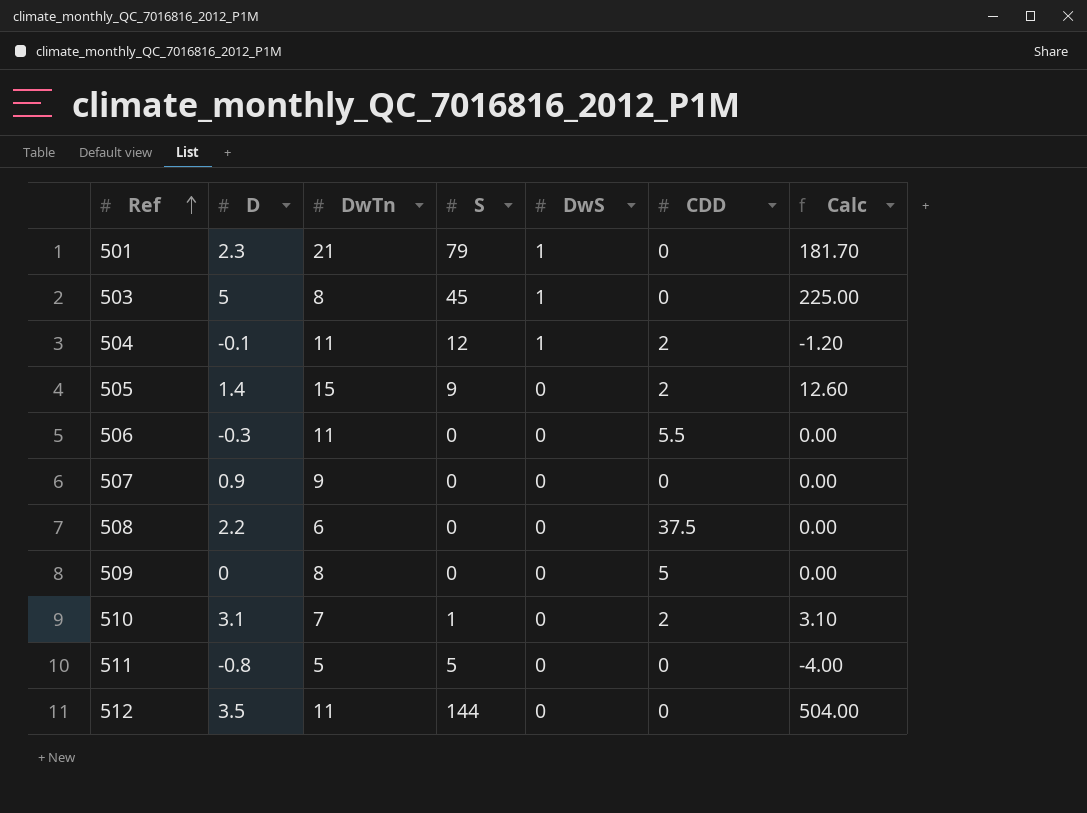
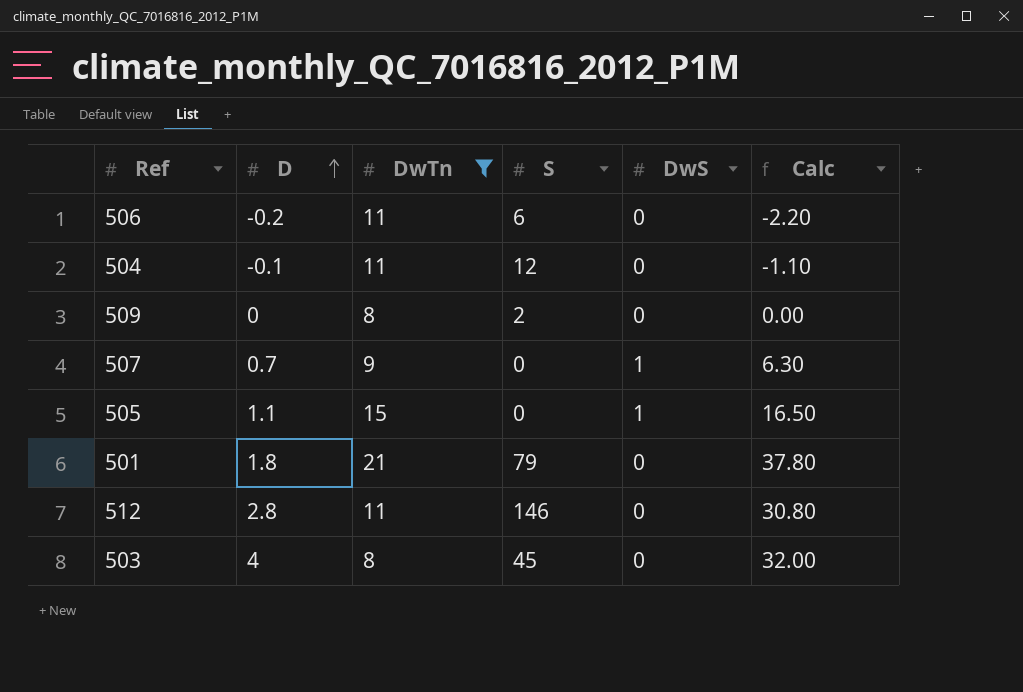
filter: none -> DwTn >= 8
row order: Ref ascending -> D ascending
column CDD | position: 6 -> none
column Calc | formula: [D] * [S] -> [D] * [DwTn]
506 | D: -0.3 -> -0.2
506 | S: 0 -> 6
504 | DwS: 1 -> 0
509 | S: 0 -> 2
507 | D: 0.9 -> 0.7
507 | DwS: 0 -> 1
505 | D: 1.4 -> 1.1
505 | S: 9 -> 0
505 | DwS: 0 -> 1
501 | D: 2.3 -> 1.8
501 | DwS: 1 -> 0
512 | D: 3.5 -> 2.8
512 | S: 144 -> 146
503 | D: 5 -> 4
503 | DwS: 1 -> 0

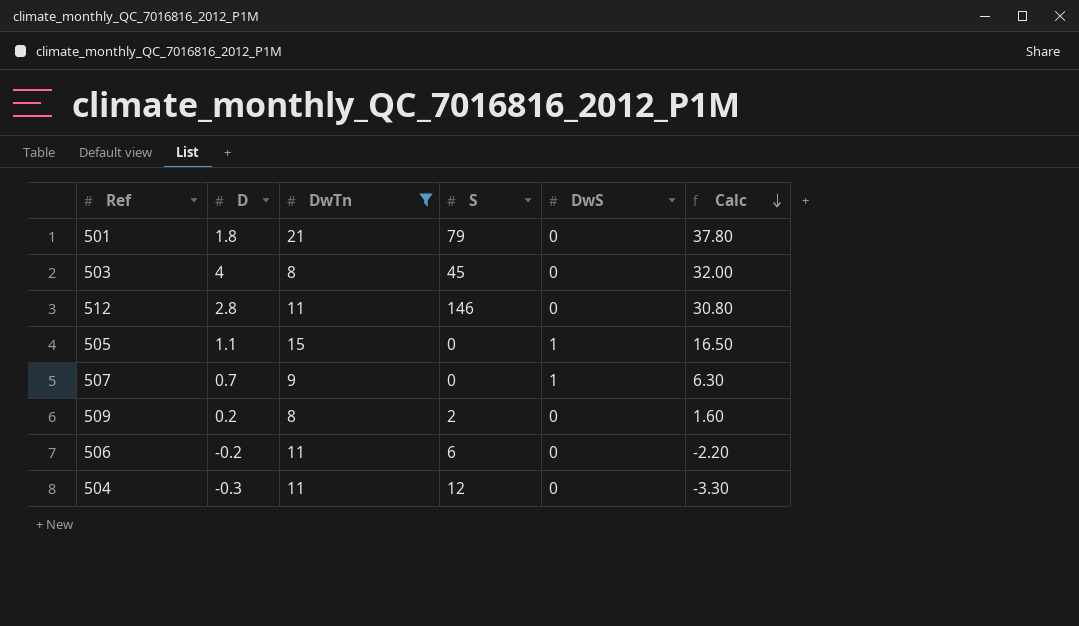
row order: D ascending -> Calc descending
509 | D: 0 -> 0.2
509 | Calc: 0.00 -> 1.60
504 | D: -0.1 -> -0.3
504 | Calc: -1.10 -> -3.30

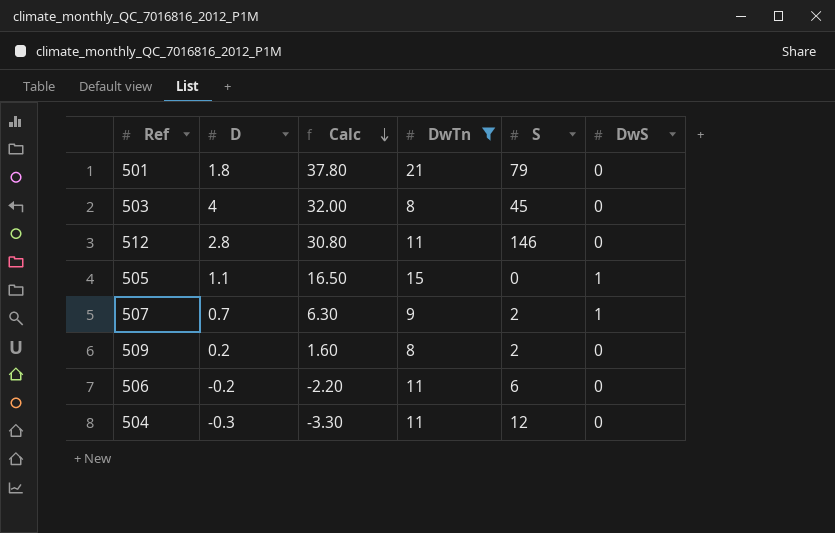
column Calc | position: 6 -> 3
507 | S: 0 -> 2

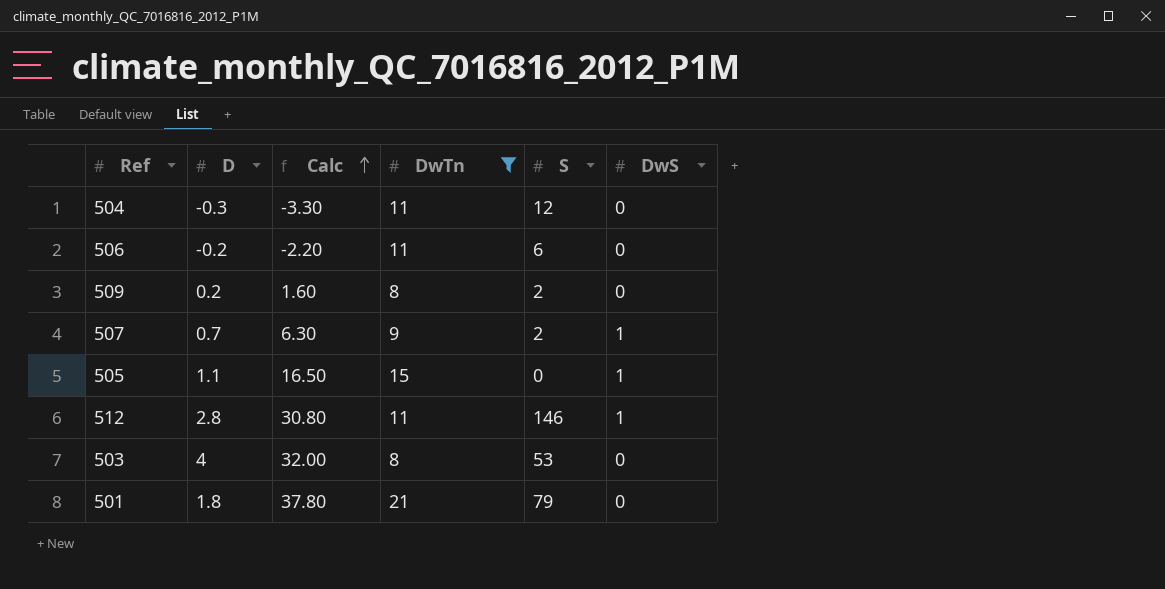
row order: Calc descending -> Calc ascending
512 | DwS: 0 -> 1
503 | S: 45 -> 53

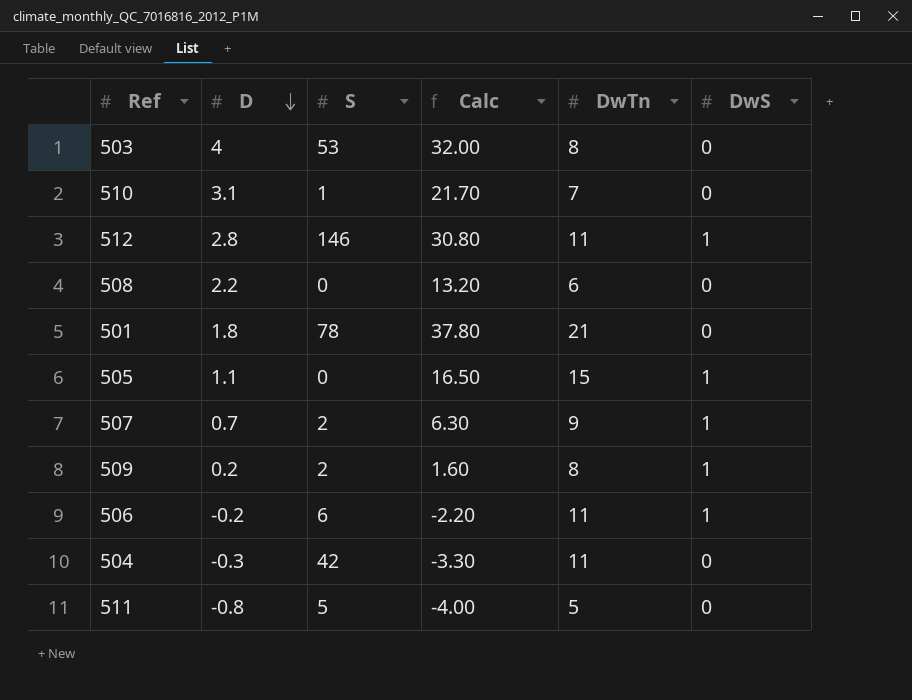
filter: DwTn >= 8 -> none
row order: Calc ascending -> D descending
column S | position: 5 -> 3
501 | S: 79 -> 78
509 | DwS: 0 -> 1
506 | DwS: 0 -> 1
504 | S: 12 -> 42

